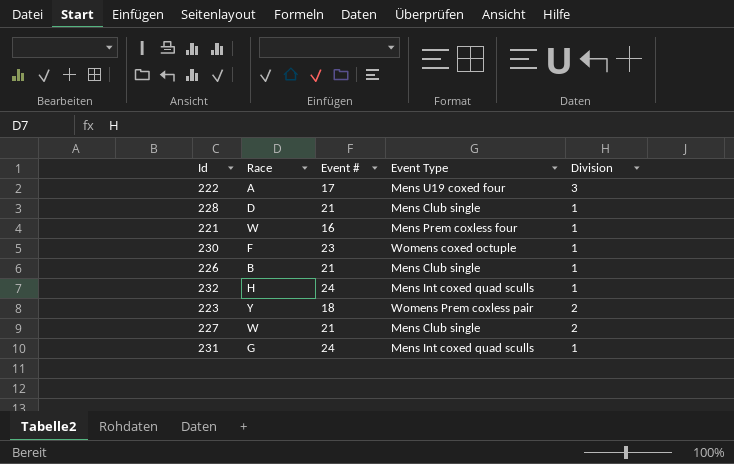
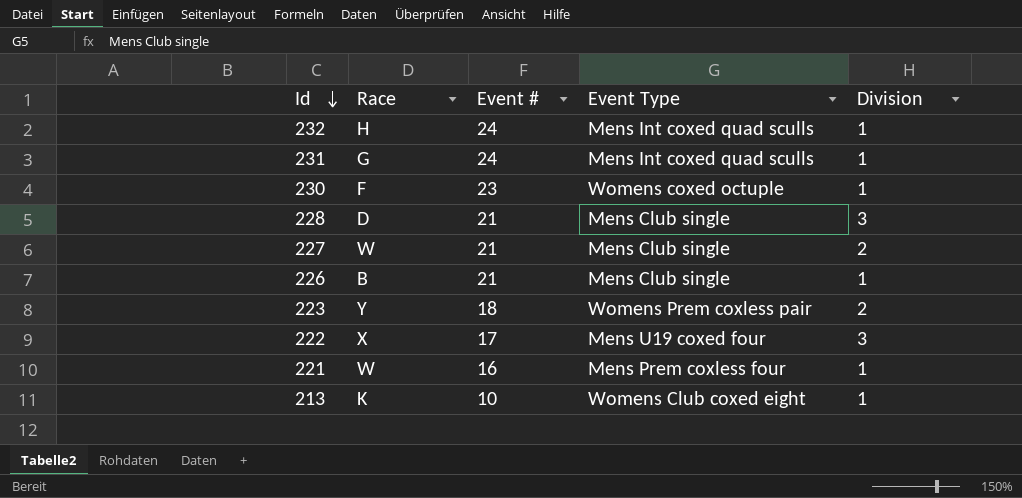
row order: none -> Id descending
228 | Division: 1 -> 3
222 | Race: A -> X
row 213: none -> K | 10 | Womens Club coxed eight | 1

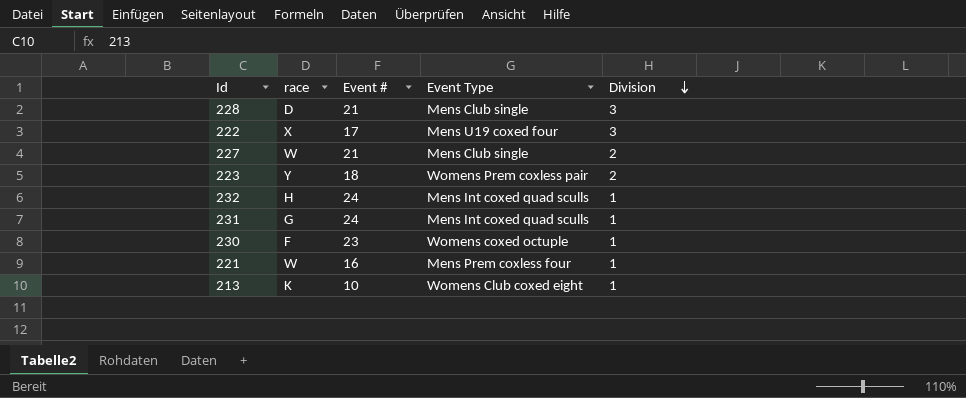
row order: Id descending -> Division descending
column name: Race -> race
row 226: B | 21 | Mens Club single | 1 -> none

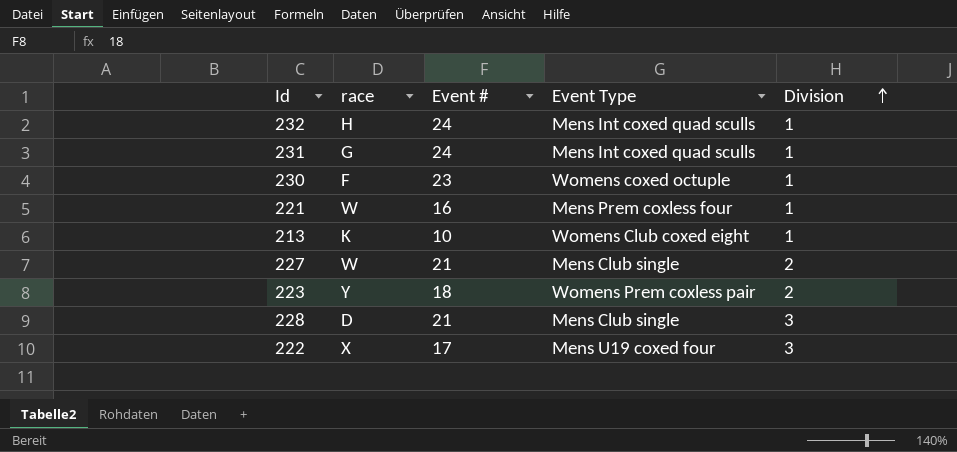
row order: Division descending -> Division ascending

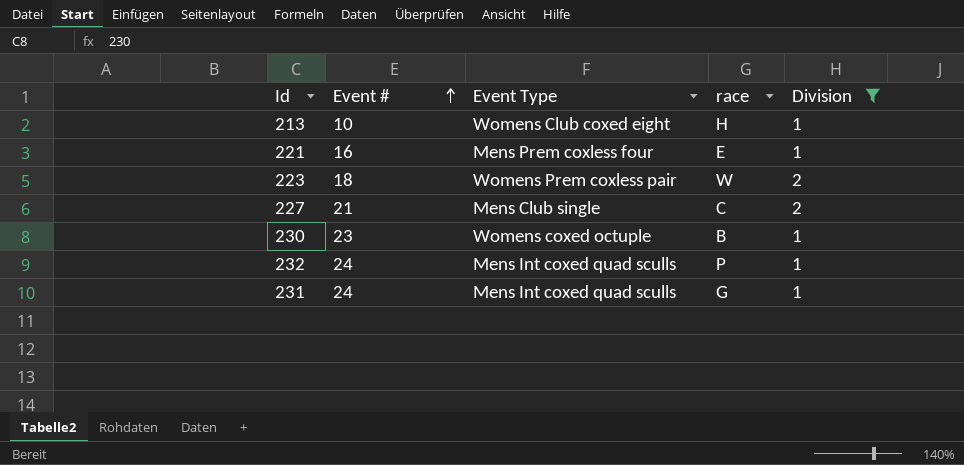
filter: none -> Division != 3
row order: Division ascending -> Event # ascending
column race | position: 2 -> 4
213 | race: K -> H
221 | race: W -> E
223 | race: Y -> W
227 | race: W -> C
230 | race: F -> B
232 | race: H -> P

